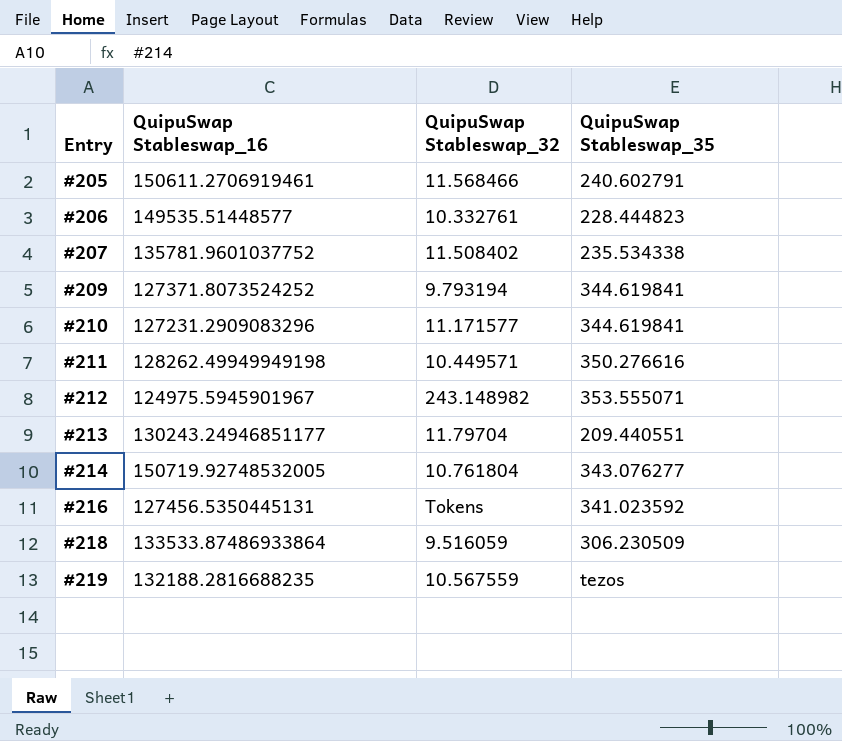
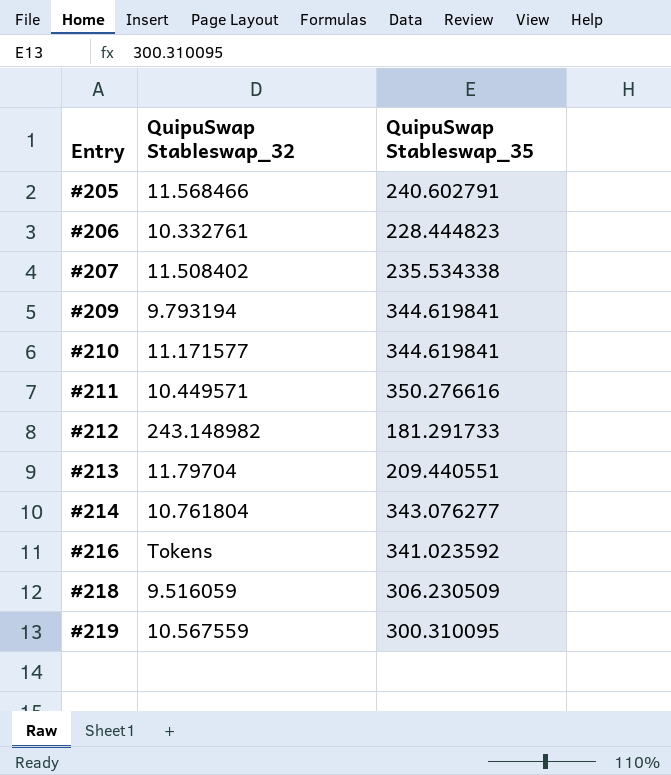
column QuipuSwap Stableswap_16 | position: 2 -> none
#212 | QuipuSwap Stableswap_35: 353.555071 -> 181.291733
#219 | QuipuSwap Stableswap_35: tezos -> 300.310095

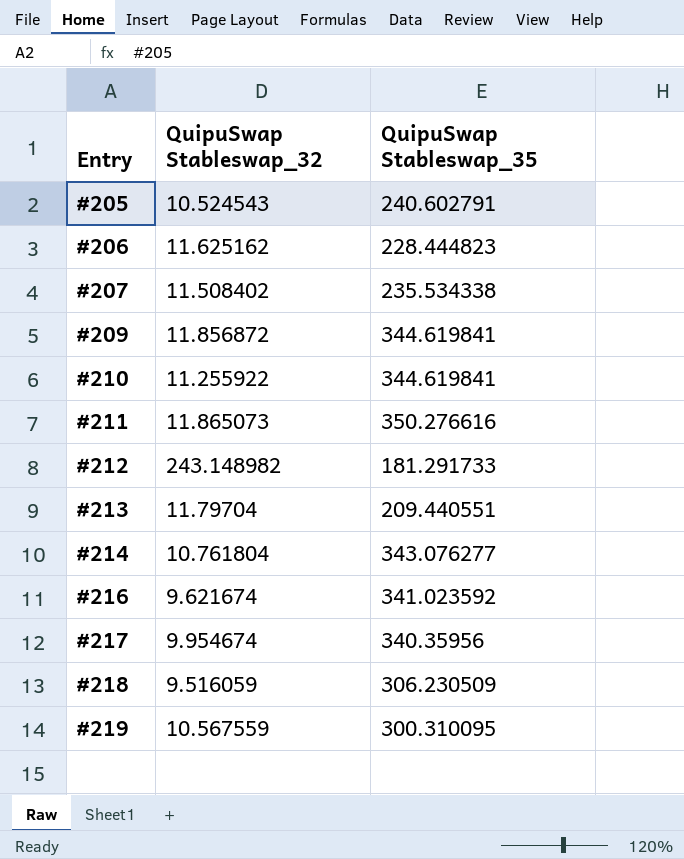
#205 | QuipuSwap Stableswap_32: 11.568466 -> 10.524543
#206 | QuipuSwap Stableswap_32: 10.332761 -> 11.625162
#209 | QuipuSwap Stableswap_32: 9.793194 -> 11.856872
#210 | QuipuSwap Stableswap_32: 11.171577 -> 11.255922
#211 | QuipuSwap Stableswap_32: 10.449571 -> 11.865073
#216 | QuipuSwap Stableswap_32: Tokens -> 9.621674
row #217: none -> 9.954674 | 340.35956

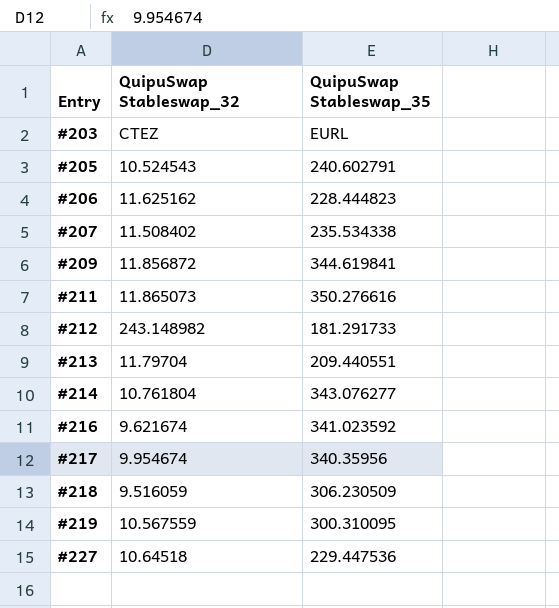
row #210: 11.255922 | 344.619841 -> none
row #203: none -> CTEZ | EURL
row #227: none -> 10.64518 | 229.447536

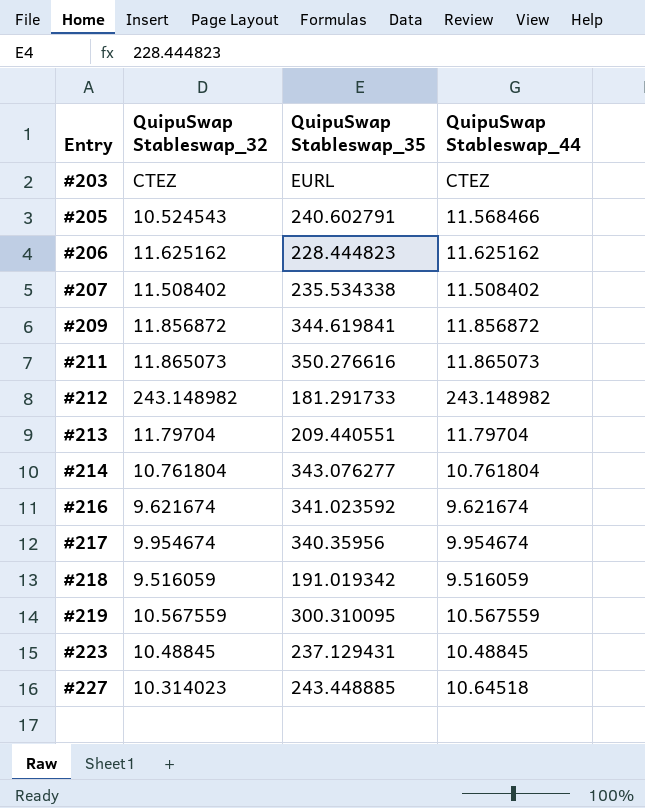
column QuipuSwap Stableswap_44 | position: none -> 4
#218 | QuipuSwap Stableswap_35: 306.230509 -> 191.019342
row #223: none -> 10.48845 | 237.129431 | 10.48845
#227 | QuipuSwap Stableswap_32: 10.64518 -> 10.314023
#227 | QuipuSwap Stableswap_35: 229.447536 -> 243.448885

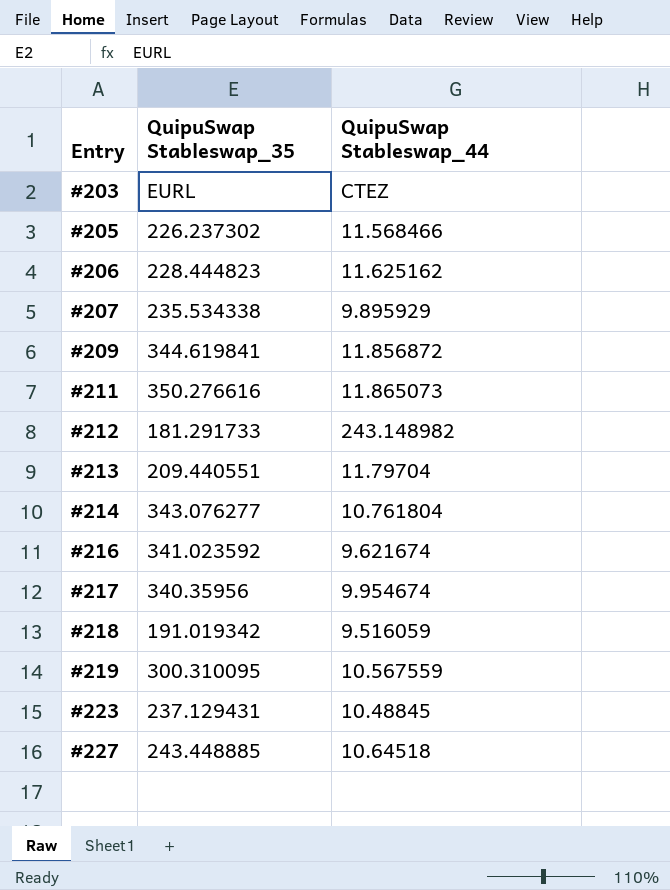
column QuipuSwap Stableswap_32 | position: 2 -> none
#205 | QuipuSwap Stableswap_35: 240.602791 -> 226.237302
#207 | QuipuSwap Stableswap_44: 11.508402 -> 9.895929

